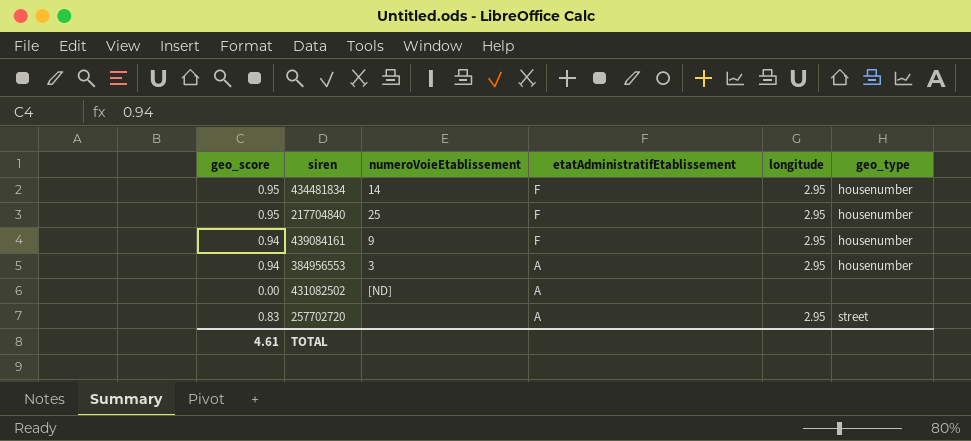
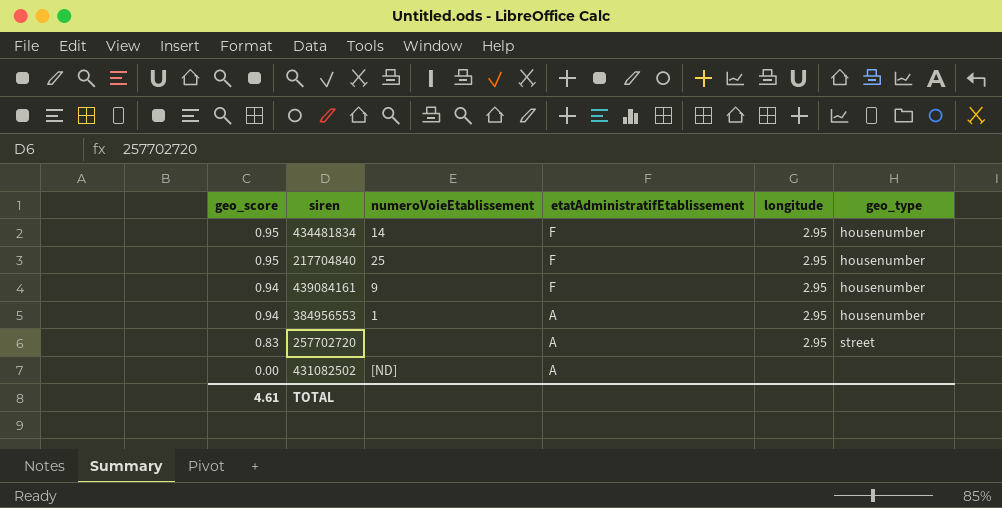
row order: etatAdministratifEtablissement descending -> geo_score descending
384956553 | numeroVoieEtablissement: 3 -> 1

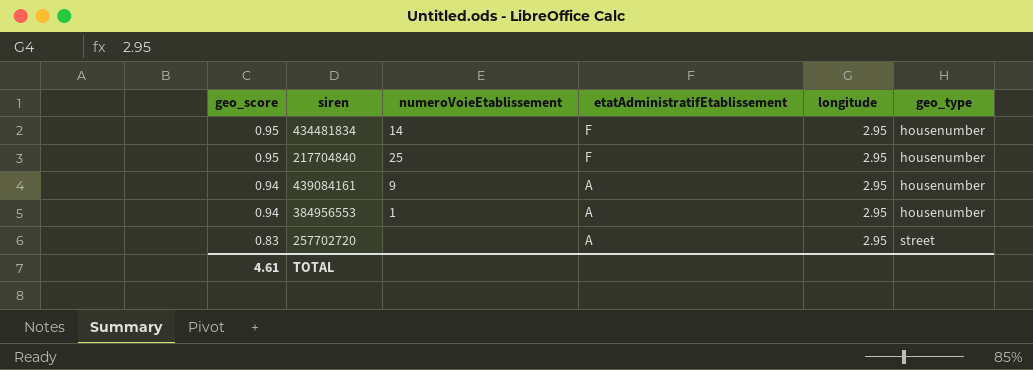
row 431082502: 0.00 | [ND] | A | none | none -> none
439084161 | etatAdministratifEtablissement: F -> A

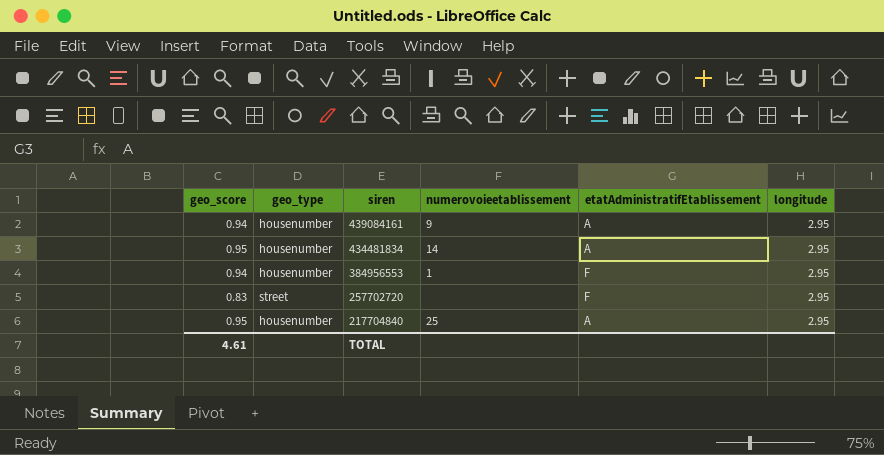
row order: geo_score descending -> siren descending
column geo_type | position: 6 -> 2
column name: numeroVoieEtablissement -> numerovoieetablissement
434481834 | etatAdministratifEtablissement: F -> A
384956553 | etatAdministratifEtablissement: A -> F
257702720 | etatAdministratifEtablissement: A -> F
217704840 | etatAdministratifEtablissement: F -> A

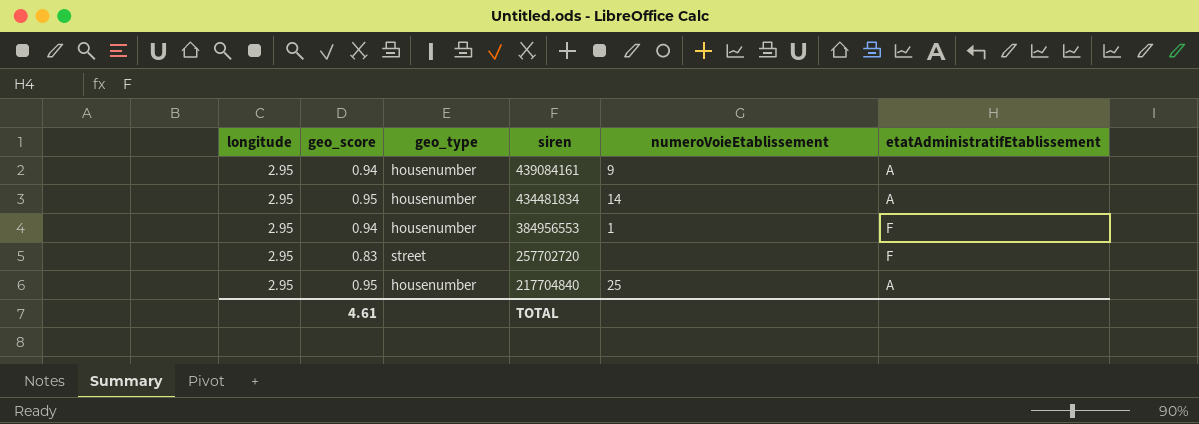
column longitude | position: 6 -> 1
column name: numerovoieetablissement -> numeroVoieEtablissement

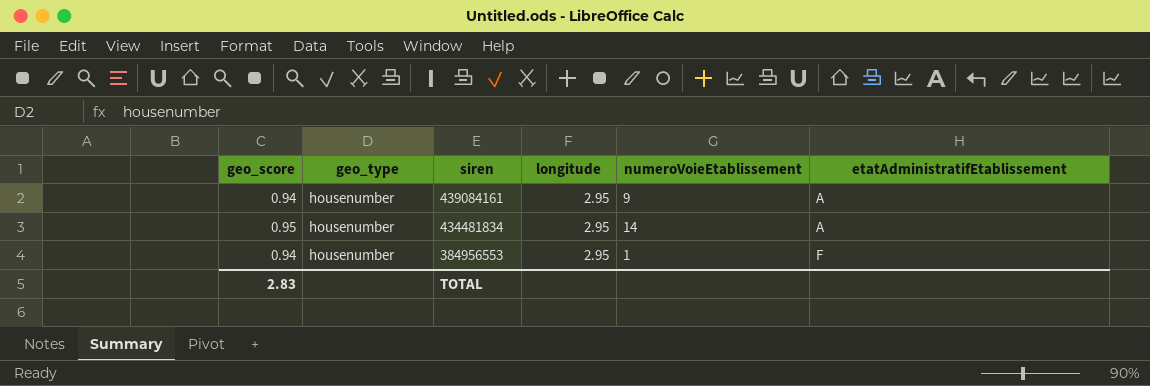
column longitude | position: 1 -> 4
row 257702720: 2.95 | 0.83 | street | none | F -> none
row 217704840: 2.95 | 0.95 | housenumber | 25 | A -> none
TOTAL | geo_score: 4.61 -> 2.83

